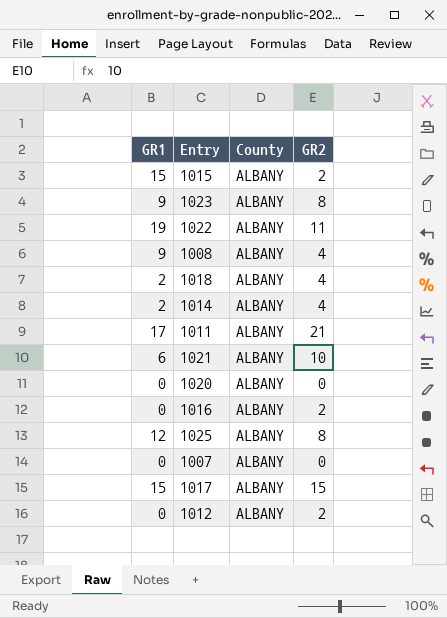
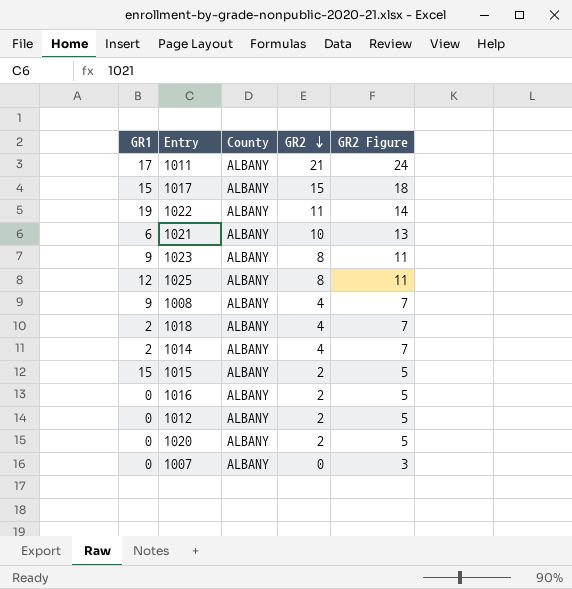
row order: none -> GR2 descending
column GR2 Figure | formula: none -> [GR2] + 3
1020 | GR2: 0 -> 2

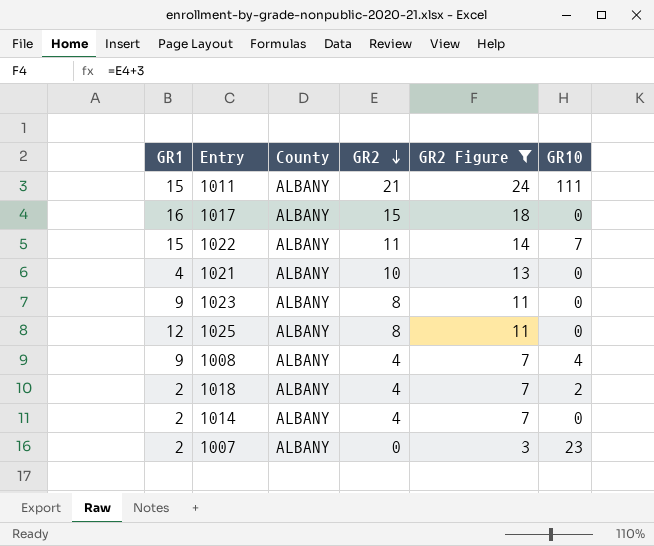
filter: none -> GR2 Figure != 5
column GR10 | position: none -> 6
1011 | GR1: 17 -> 15
1017 | GR1: 15 -> 16
1022 | GR1: 19 -> 15
1021 | GR1: 6 -> 4
1007 | GR1: 0 -> 2

